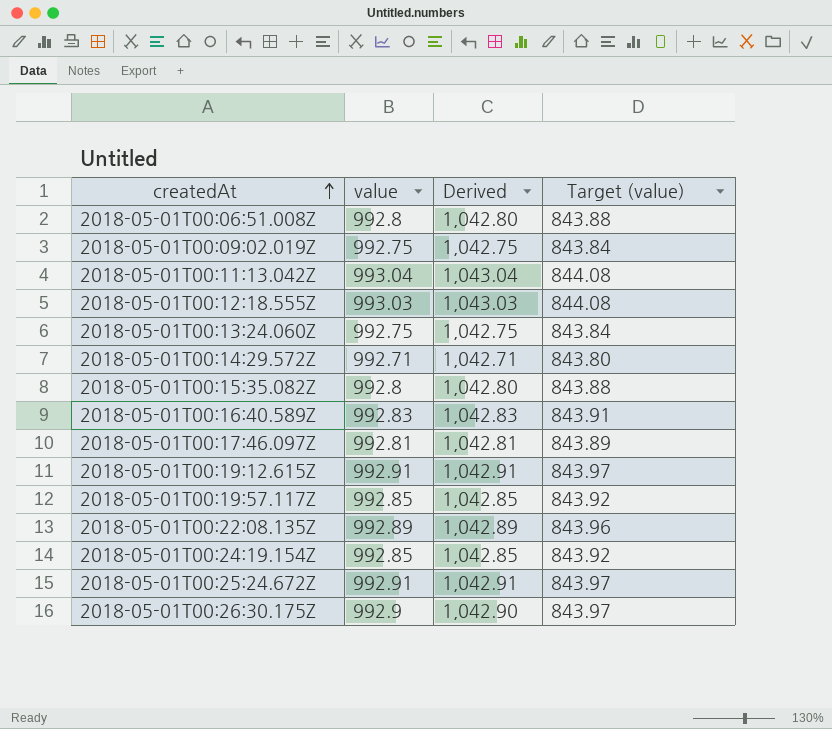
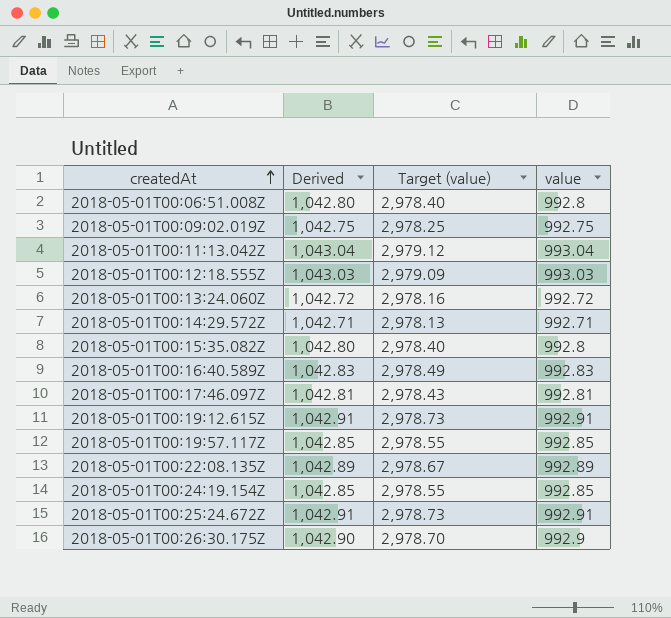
column Target (value) | formula: [value] * 0.85 -> [value] * 3
column value | position: 2 -> 4
2018-05-01T00:13:24.060Z | Derived: 1,042.75 -> 1,042.72
2018-05-01T00:13:24.060Z | value: 992.75 -> 992.72

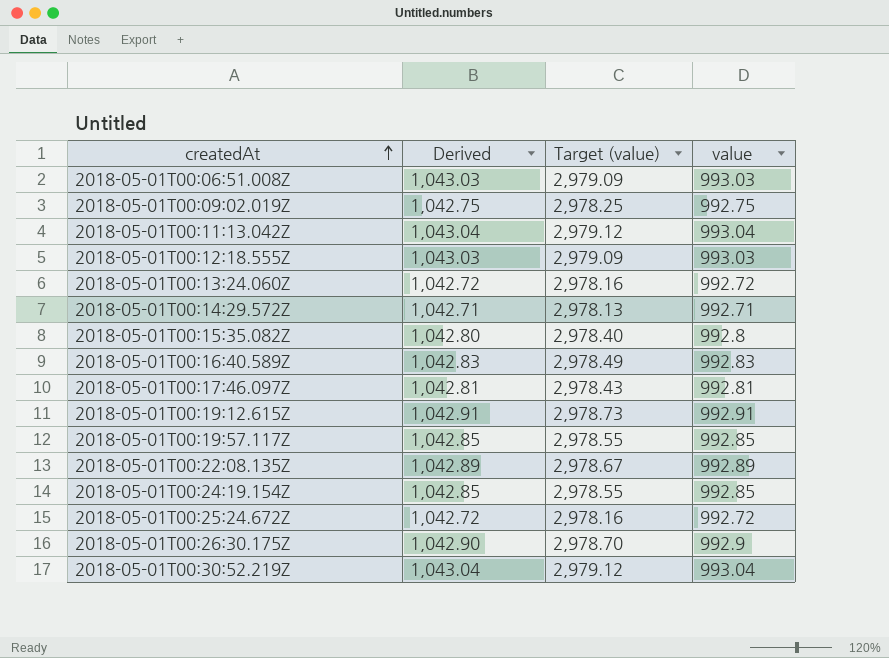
2018-05-01T00:06:51.008Z | Derived: 1,042.80 -> 1,043.03
2018-05-01T00:06:51.008Z | Target (value): 2,978.40 -> 2,979.09
2018-05-01T00:06:51.008Z | value: 992.8 -> 993.03
2018-05-01T00:25:24.672Z | Derived: 1,042.91 -> 1,042.72
2018-05-01T00:25:24.672Z | Target (value): 2,978.73 -> 2,978.16
2018-05-01T00:25:24.672Z | value: 992.91 -> 992.72
row 2018-05-01T00:30:52.219Z: none -> 1,043.04 | 2,979.12 | 993.04

